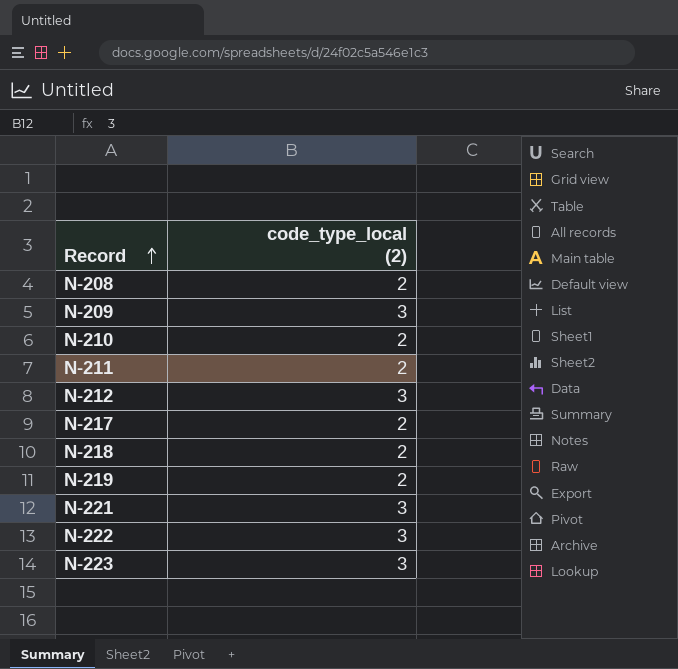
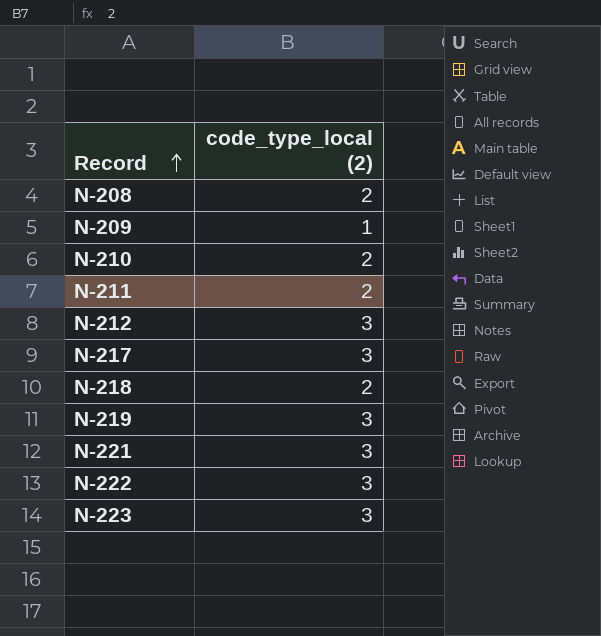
N-209 | code_type_local (2): 3 -> 1
N-217 | code_type_local (2): 2 -> 3
N-219 | code_type_local (2): 2 -> 3

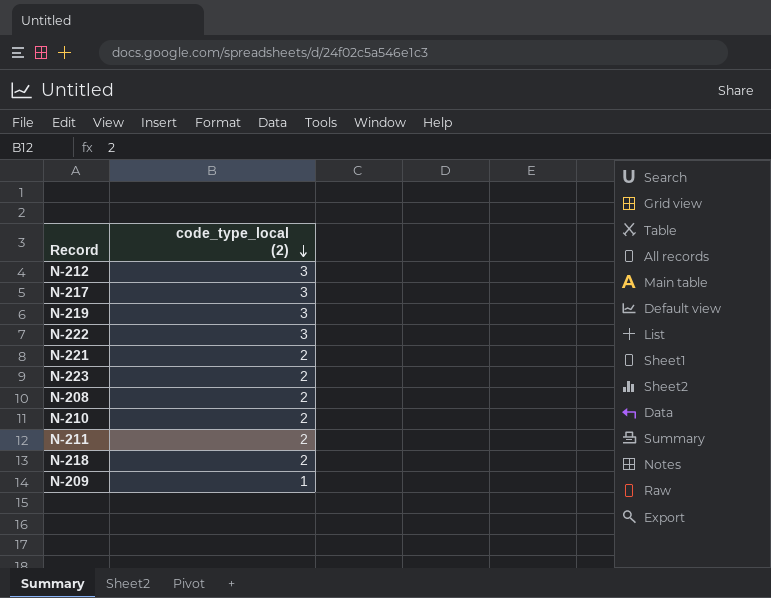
row order: Record ascending -> code_type_local (2) descending
N-221 | code_type_local (2): 3 -> 2
N-223 | code_type_local (2): 3 -> 2

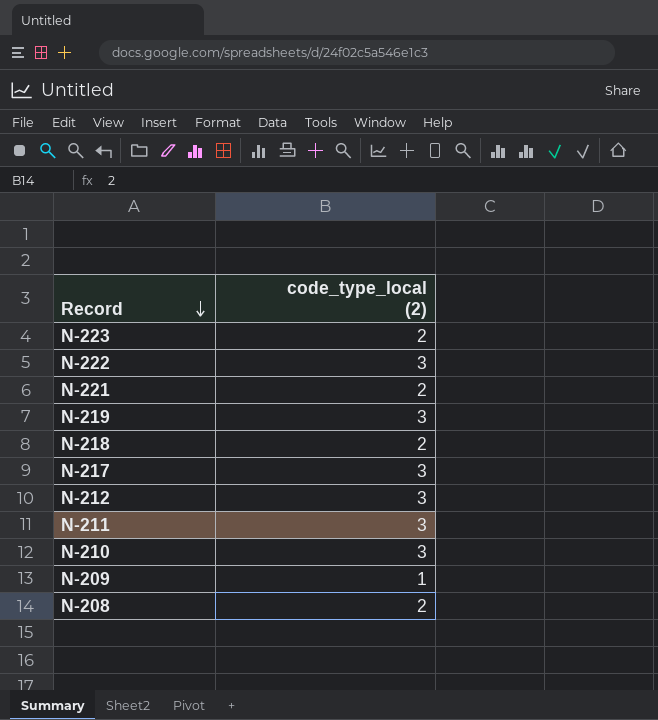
row order: code_type_local (2) descending -> Record descending
N-211 | code_type_local (2): 2 -> 3
N-210 | code_type_local (2): 2 -> 3

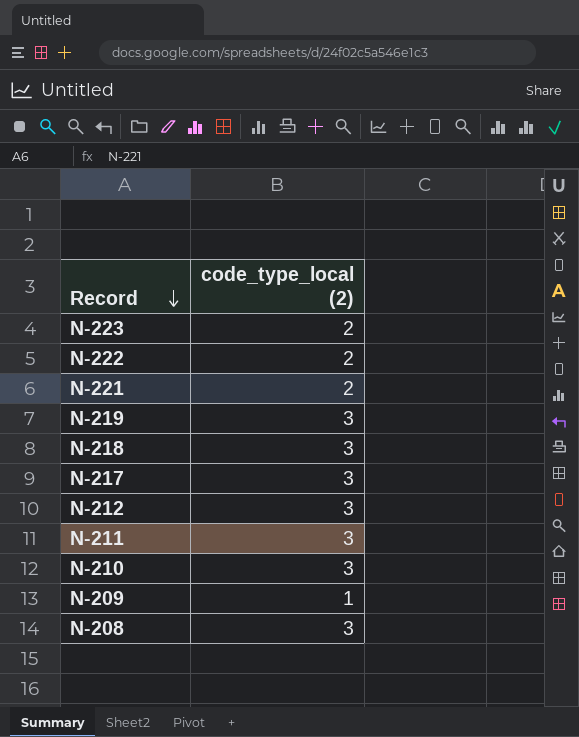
N-222 | code_type_local (2): 3 -> 2
N-218 | code_type_local (2): 2 -> 3
N-208 | code_type_local (2): 2 -> 3

